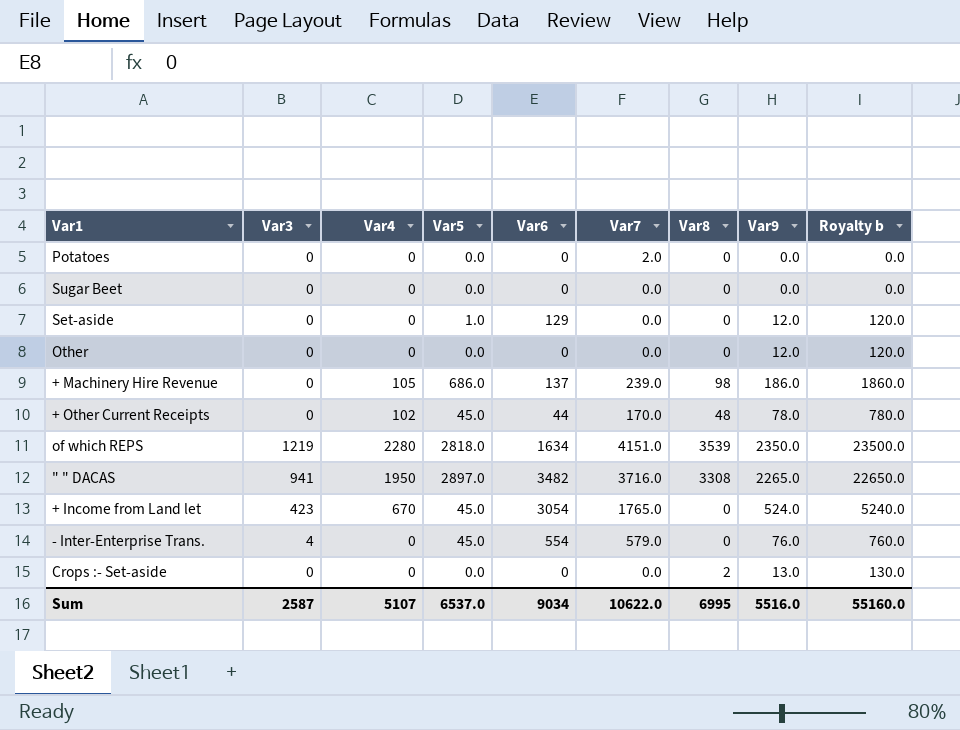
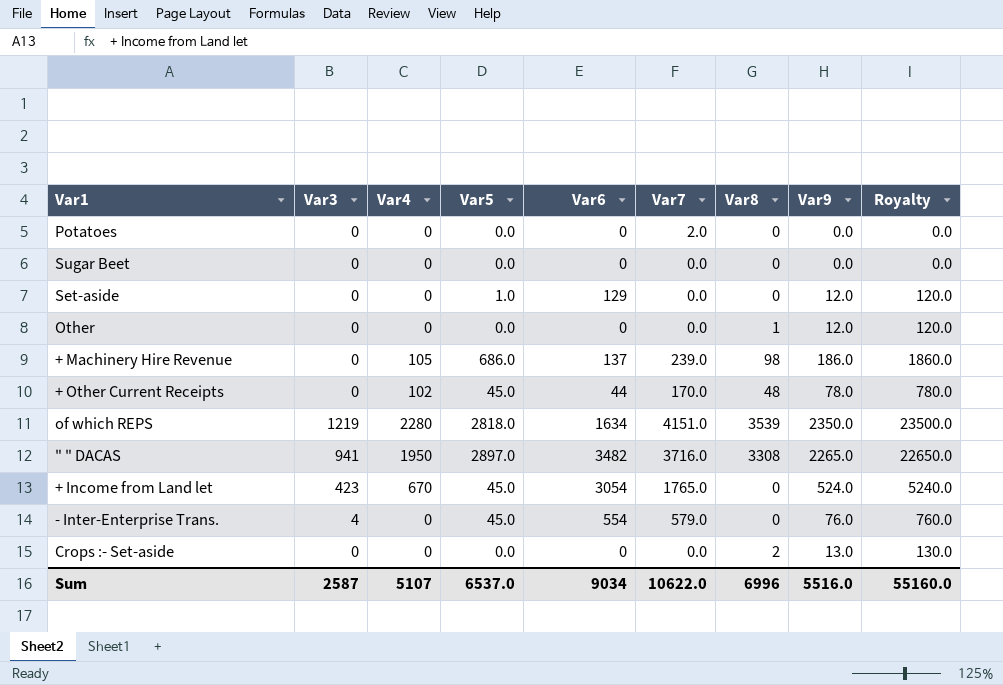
column name: Royalty b -> Royalty
Other | Var8: 0 -> 1
Sum | Var8: 6995 -> 6996

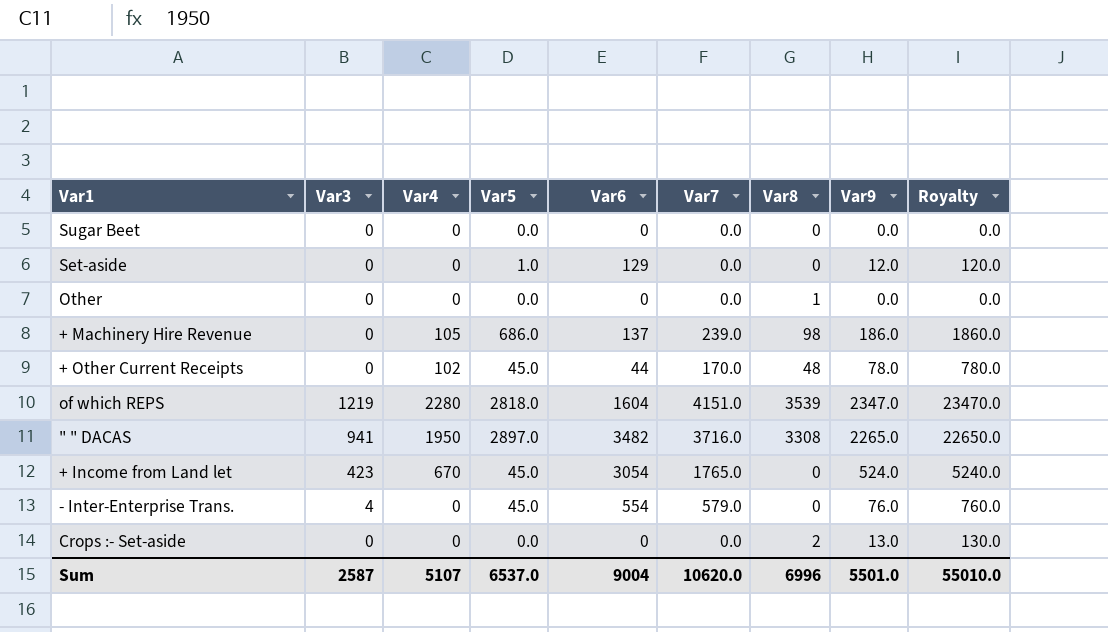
row Potatoes: 0 | 0 | 0.0 | 0 | 2.0 | 0 | 0.0 | 0.0 -> none
Other | Var9: 12.0 -> 0.0
Other | Royalty: 120.0 -> 0.0
of which REPS | Var6: 1634 -> 1604
of which REPS | Var9: 2350.0 -> 2347.0
of which REPS | Royalty: 23500.0 -> 23470.0
Sum | Var6: 9034 -> 9004
Sum | Var7: 10622.0 -> 10620.0
Sum | Var9: 5516.0 -> 5501.0
Sum | Royalty: 55160.0 -> 55010.0

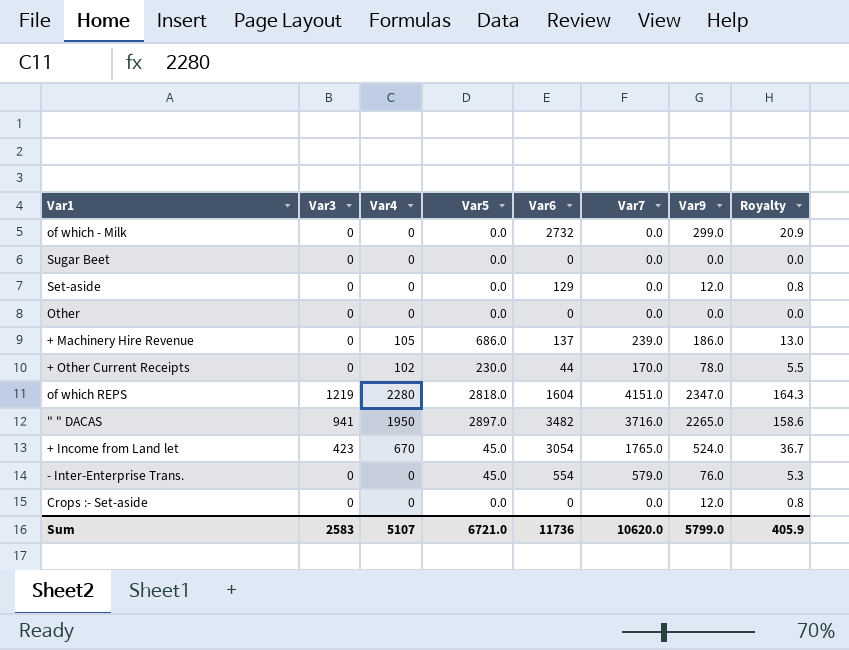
column Var8 | position: 7 -> none
column Royalty | formula: [Var9] * 10 -> [Var9] * 0.07
row of which - Milk: none -> 0 | 0 | 0.0 | 2732 | 0.0 | 299.0 | 20.9
Set-aside | Var5: 1.0 -> 0.0
+ Other Current Receipts | Var5: 45.0 -> 230.0
- Inter-Enterprise Trans. | Var3: 4 -> 0
Crops :- Set-aside | Var9: 13.0 -> 12.0
Sum | Var3: 2587 -> 2583
Sum | Var5: 6537.0 -> 6721.0
Sum | Var6: 9004 -> 11736
Sum | Var9: 5501.0 -> 5799.0
Sum | Royalty: 55010.0 -> 405.9

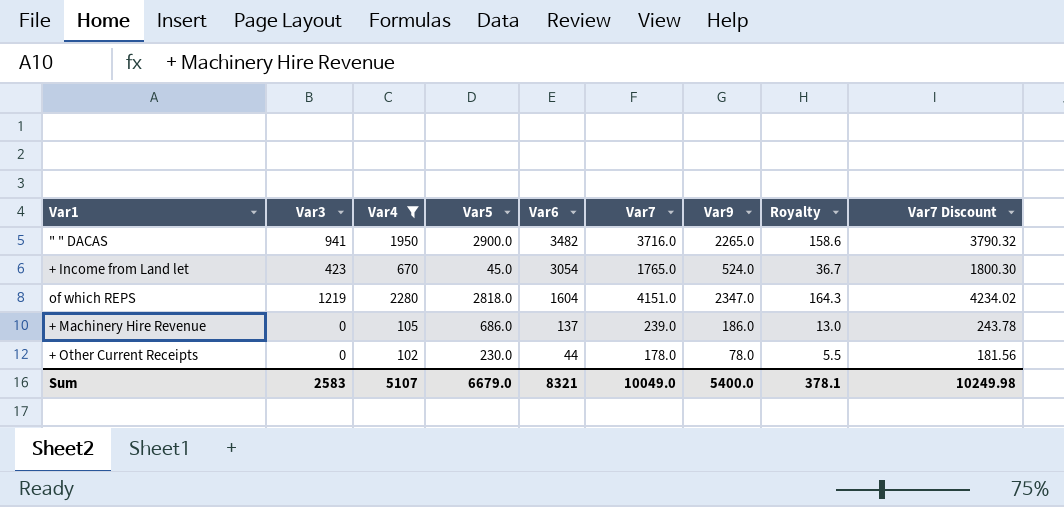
filter: none -> Var4 != 0
row order: none -> Var6 descending
column Var7 Discount | formula: none -> [Var7] * 1.02
" " DACAS | Var5: 2897.0 -> 2900.0
+ Other Current Receipts | Var7: 170.0 -> 178.0
Sum | Var5: 6721.0 -> 6679.0
Sum | Var6: 11736 -> 8321
Sum | Var7: 10620.0 -> 10049.0
Sum | Var9: 5799.0 -> 5400.0
Sum | Royalty: 405.9 -> 378.1

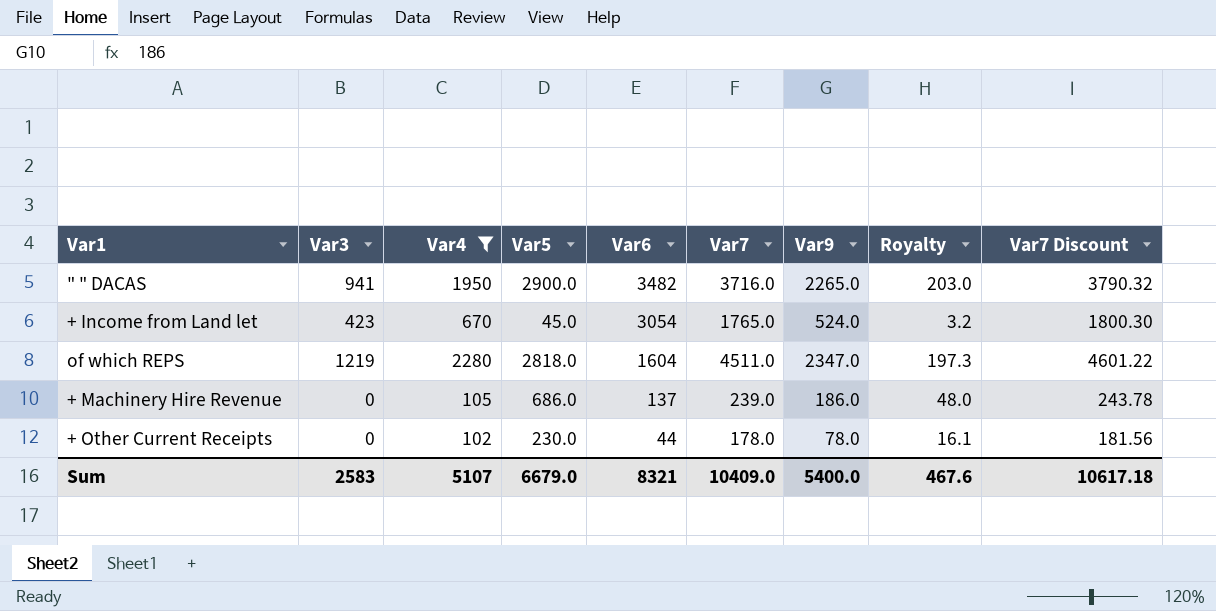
column Royalty | formula: [Var9] * 0.07 -> [Var5] * 0.07
of which REPS | Var7: 4151.0 -> 4511.0
of which REPS | Var7 Discount: 4234.02 -> 4601.22
Sum | Var7: 10049.0 -> 10409.0
Sum | Royalty: 378.1 -> 467.6
Sum | Var7 Discount: 10249.98 -> 10617.18

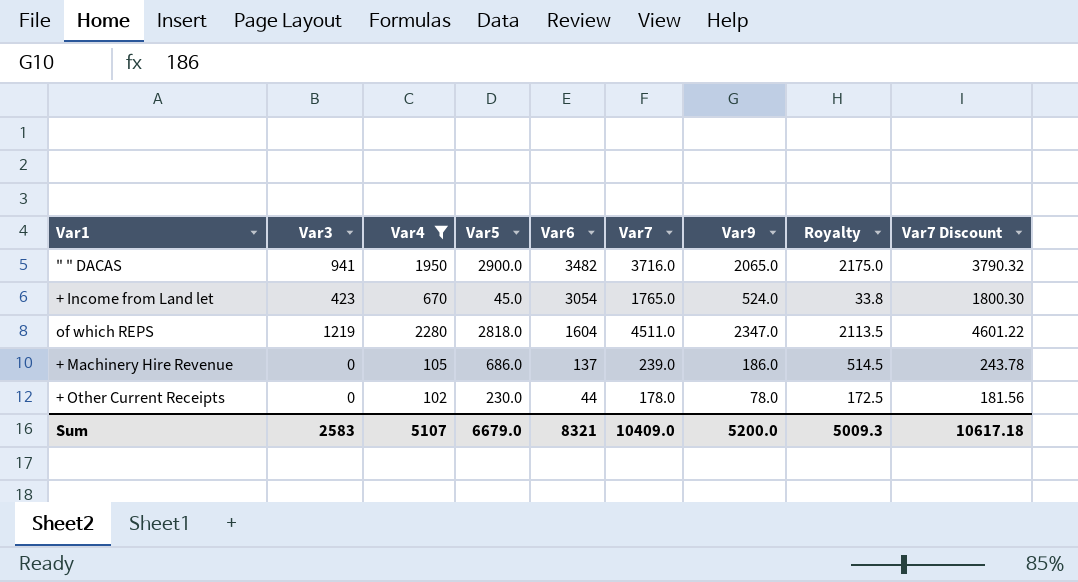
column Royalty | formula: [Var5] * 0.07 -> [Var5] * 0.75
" " DACAS | Var9: 2265.0 -> 2065.0
Sum | Var9: 5400.0 -> 5200.0
Sum | Royalty: 467.6 -> 5009.3

